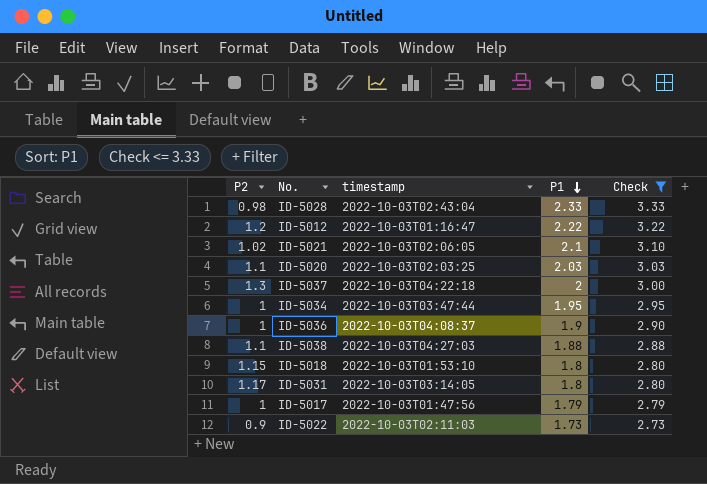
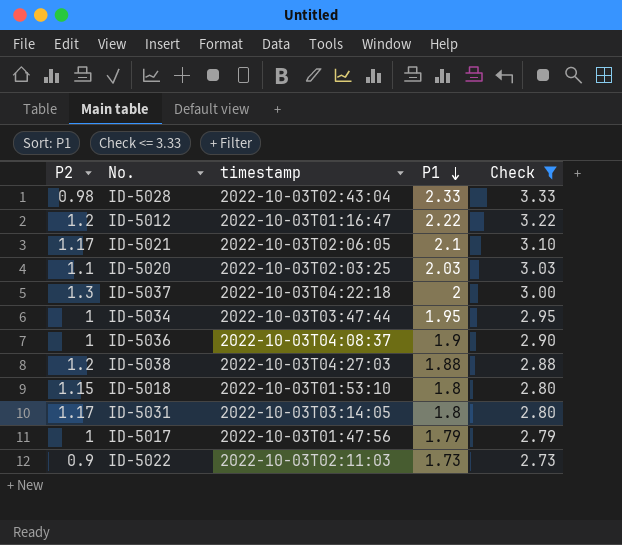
ID-5021 | P2: 1.02 -> 1.17
ID-5038 | P2: 1.1 -> 1.2

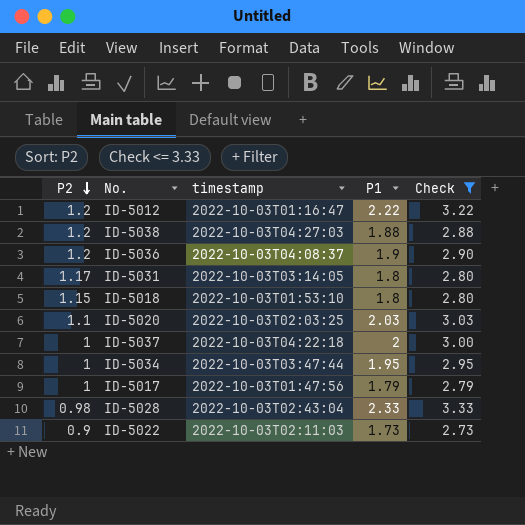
row order: P1 descending -> P2 descending
row ID-5021: 1.17 | 2022-10-03T02:06:05 | 2.1 | 3.10 -> none
ID-5036 | P2: 1 -> 1.2
ID-5037 | P2: 1.3 -> 1

